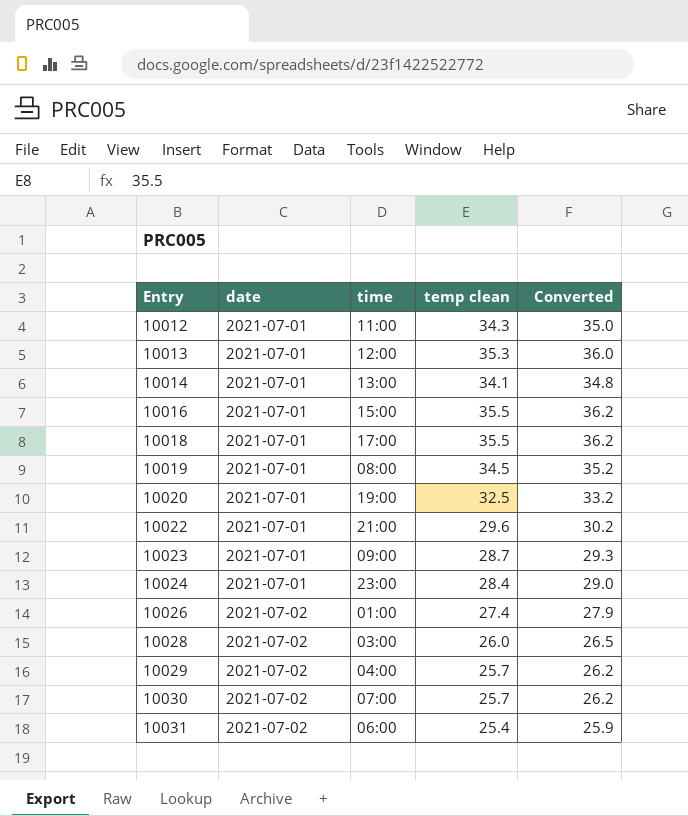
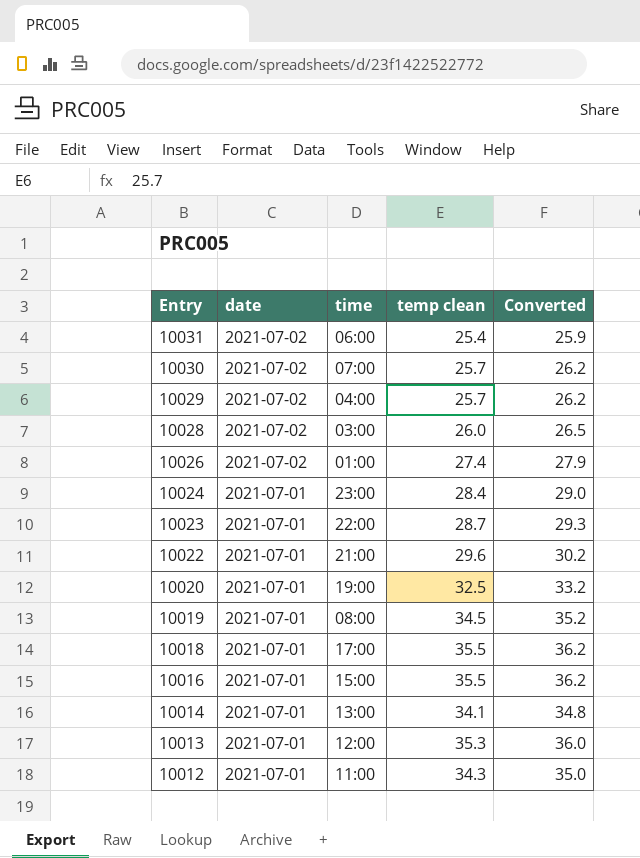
row order: Entry ascending -> Entry descending
10023 | time: 09:00 -> 22:00

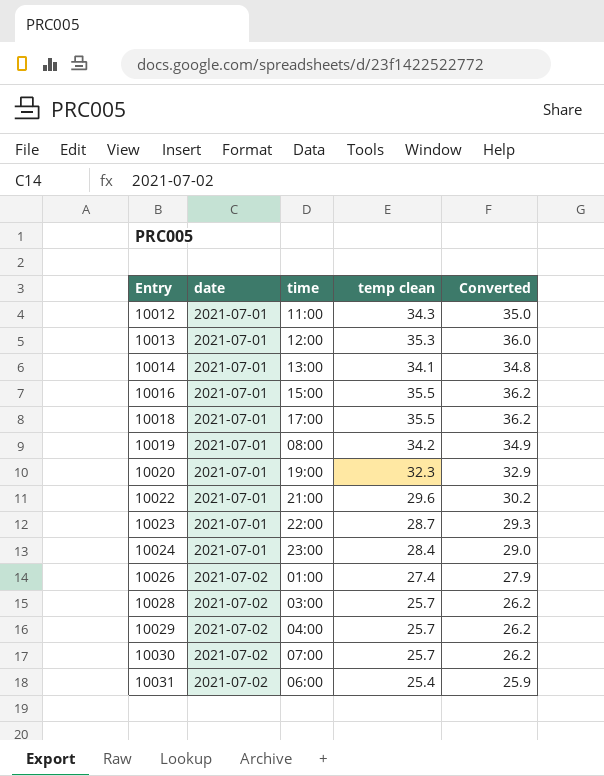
row order: Entry descending -> Entry ascending
10019 | temp clean: 34.5 -> 34.2
10019 | Converted: 35.2 -> 34.9
10020 | temp clean: 32.5 -> 32.3
10020 | Converted: 33.2 -> 32.9
10028 | temp clean: 26.0 -> 25.7
10028 | Converted: 26.5 -> 26.2

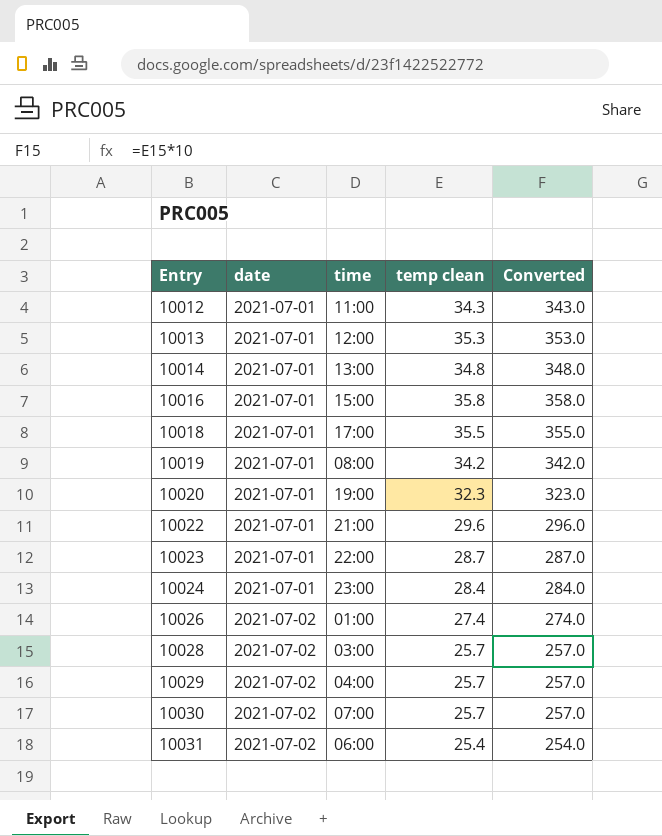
column Converted | formula: [temp clean] * 1.02 -> [temp clean] * 10
10014 | temp clean: 34.1 -> 34.8
10016 | temp clean: 35.5 -> 35.8

